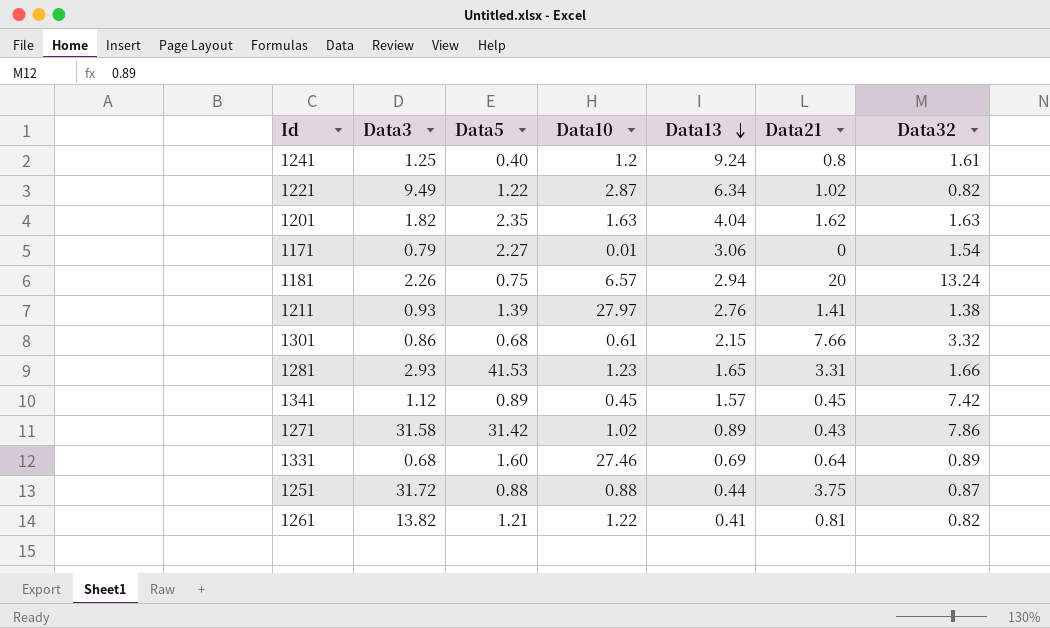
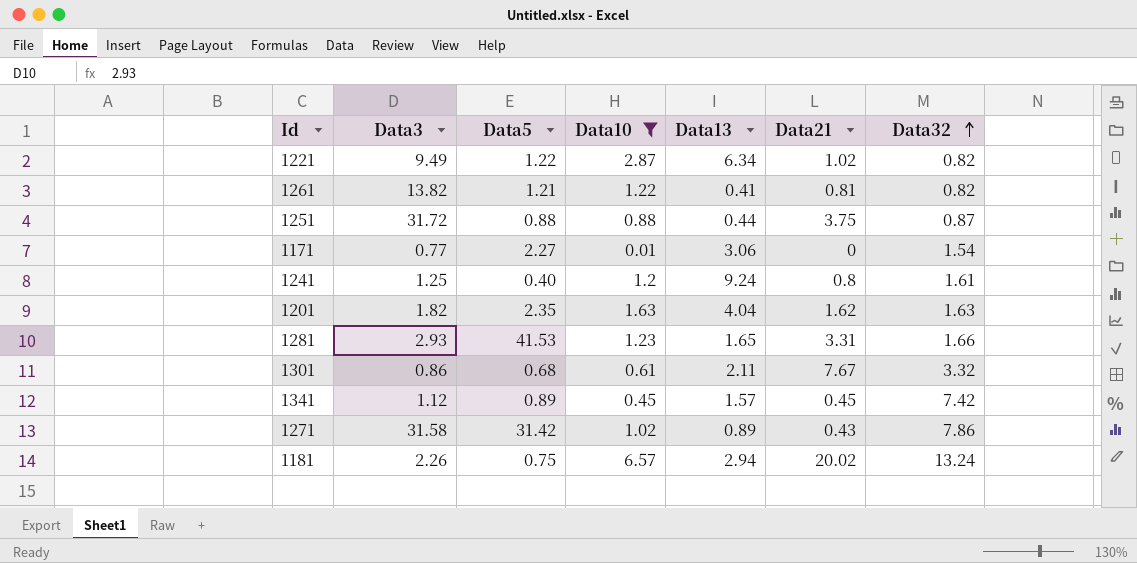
filter: none -> Data10 <= 6.57
row order: Data13 descending -> Data32 ascending
1171 | Data3: 0.79 -> 0.77
1301 | Data13: 2.15 -> 2.11
1301 | Data21: 7.66 -> 7.67
1181 | Data21: 20 -> 20.02

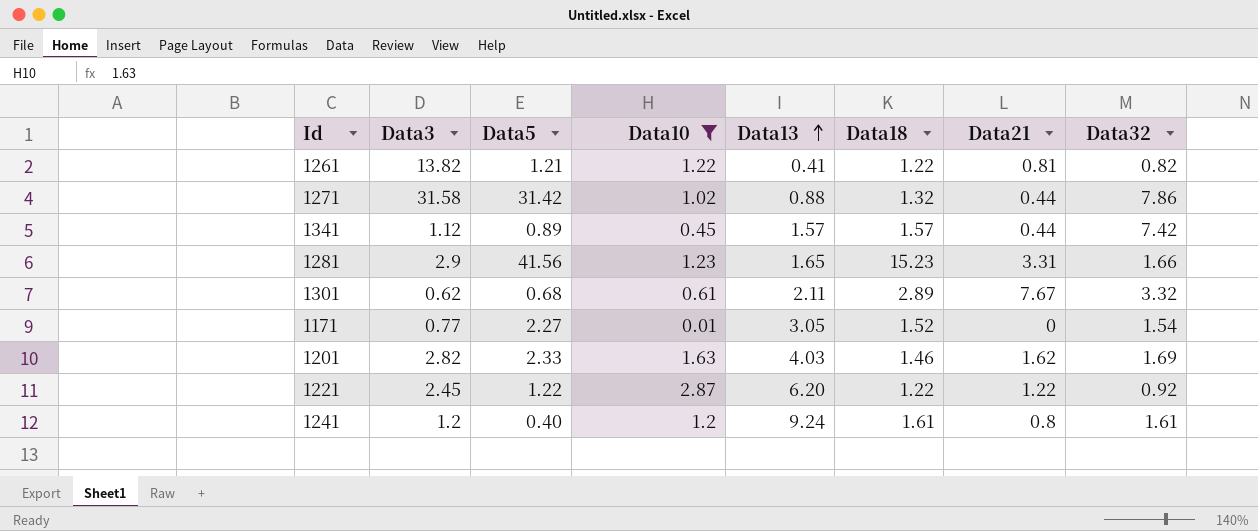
row order: Data32 ascending -> Data13 ascending
column Data18 | position: none -> 6
row 1251: 31.72 | 0.88 | 0.88 | 0.44 | 3.75 | 0.87 -> none
row 1181: 2.26 | 0.75 | 6.57 | 2.94 | 20.02 | 13.24 -> none
1271 | Data13: 0.89 -> 0.88
1271 | Data21: 0.43 -> 0.44
1341 | Data21: 0.45 -> 0.44
1281 | Data3: 2.93 -> 2.9
1281 | Data5: 41.53 -> 41.56
1301 | Data3: 0.86 -> 0.62
1171 | Data13: 3.06 -> 3.05
1201 | Data3: 1.82 -> 2.82
1201 | Data5: 2.35 -> 2.33
1201 | Data13: 4.04 -> 4.03
1201 | Data32: 1.63 -> 1.69
1221 | Data3: 9.49 -> 2.45
1221 | Data13: 6.34 -> 6.20
1221 | Data21: 1.02 -> 1.22
1221 | Data32: 0.82 -> 0.92
1241 | Data3: 1.25 -> 1.2

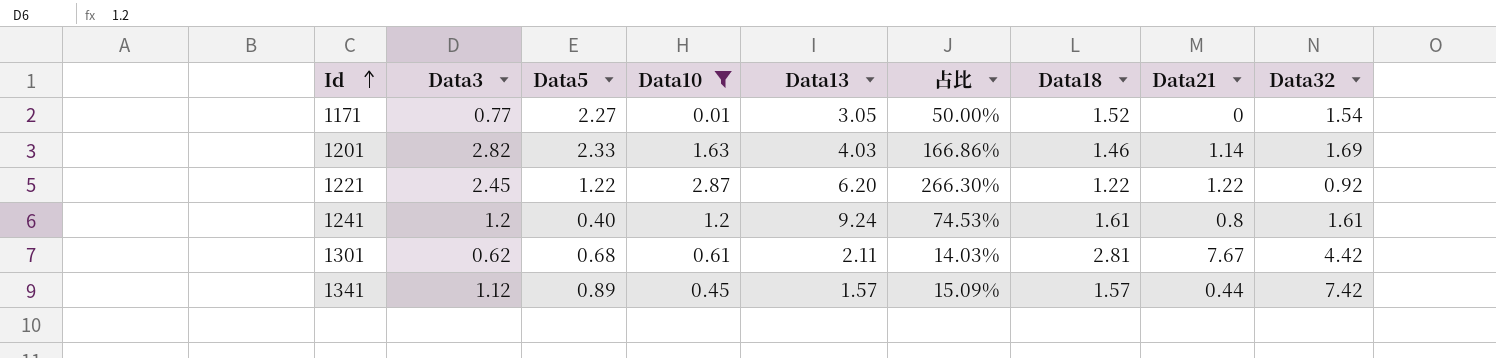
row order: Data13 ascending -> Id ascending
column 占比 | formula: none -> [Data3] / [Data32]
row 1261: 13.82 | 1.21 | 1.22 | 0.41 | 1.22 | 0.81 | 0.82 -> none
row 1271: 31.58 | 31.42 | 1.02 | 0.88 | 1.32 | 0.44 | 7.86 -> none
row 1281: 2.9 | 41.56 | 1.23 | 1.65 | 15.23 | 3.31 | 1.66 -> none
1201 | Data21: 1.62 -> 1.14
1301 | Data18: 2.89 -> 2.81
1301 | Data32: 3.32 -> 4.42

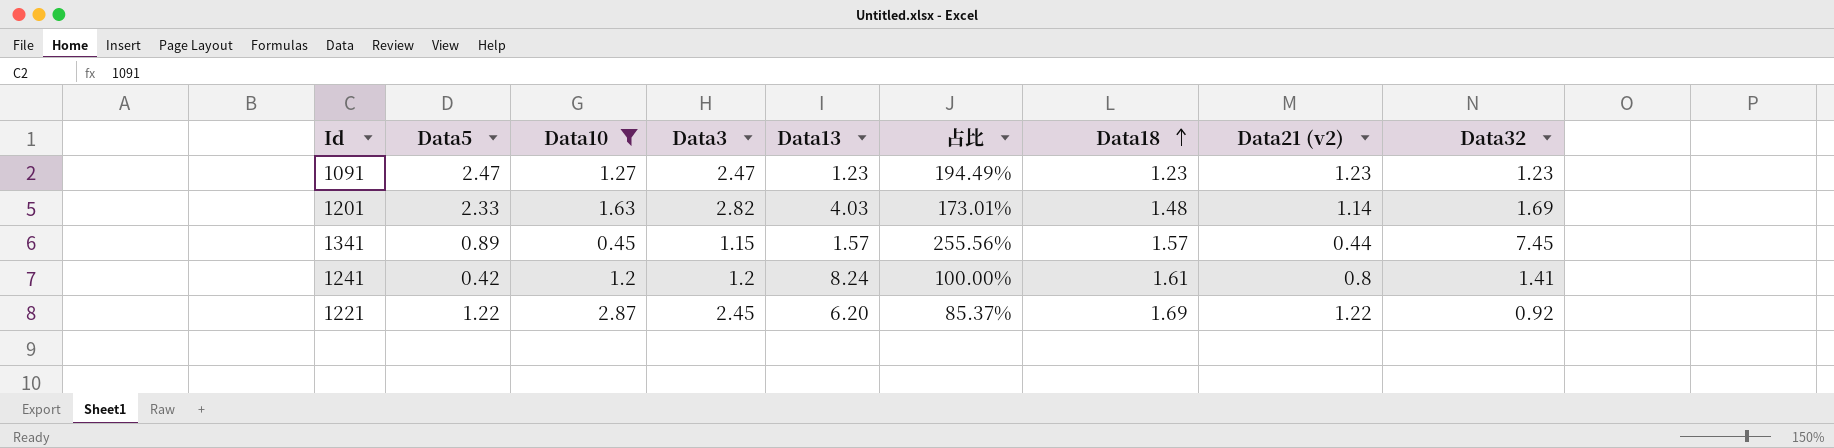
row order: Id ascending -> Data18 ascending
column Data3 | position: 2 -> 4
column 占比 | formula: [Data3] / [Data32] -> [Data3] / [Data10]
column name: Data21 -> Data21 (v2)
row 1171: 0.77 | 2.27 | 0.01 | 3.05 | 50.00% | 1.52 | 0 | 1.54 -> none
row 1301: 0.62 | 0.68 | 0.61 | 2.11 | 14.03% | 2.81 | 7.67 | 4.42 -> none
row 1091: none -> 2.47 | 1.27 | 2.47 | 1.23 | 194.49% | 1.23 | 1.23 | 1.23
1201 | Data18: 1.46 -> 1.48
1341 | Data3: 1.12 -> 1.15
1341 | Data32: 7.42 -> 7.45
1241 | Data5: 0.40 -> 0.42
1241 | Data13: 9.24 -> 8.24
1241 | Data32: 1.61 -> 1.41
1221 | Data18: 1.22 -> 1.69

